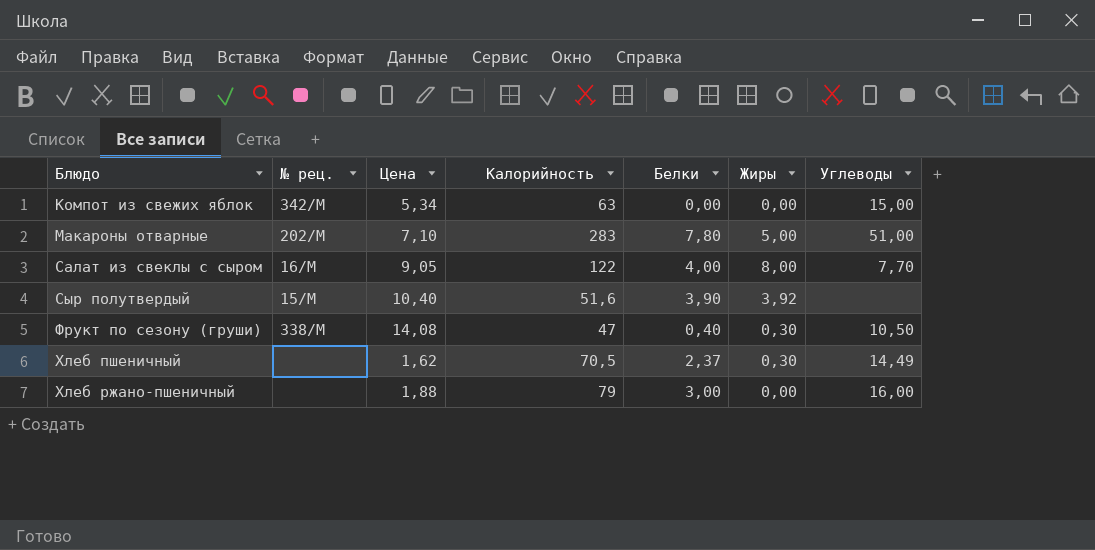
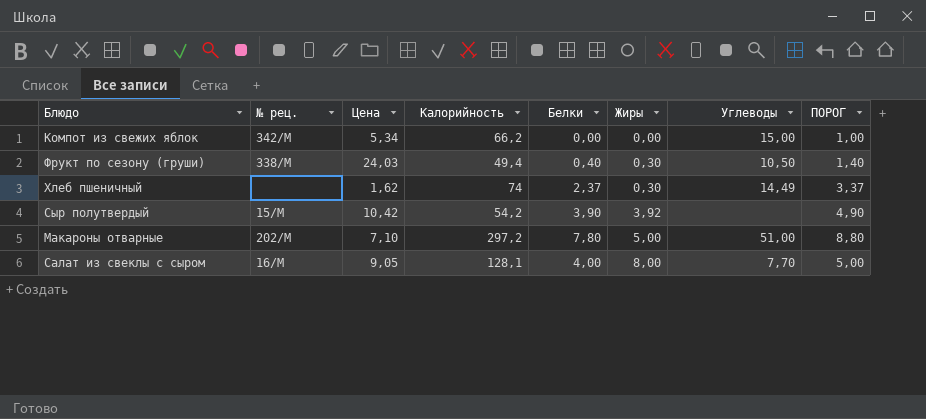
row order: Блюдо ascending -> Жиры ascending
column ПОРОГ | formula: none -> [Белки] + 1
row Хлеб ржано-пшеничный: none | 1,88 | 79 | 3,00 | 0,00 | 16,00 -> none
Компот из свежих яблок | Калорийность: 63 -> 66,2
Фрукт по сезону (груши) | Цена: 14,08 -> 24,03
Фрукт по сезону (груши) | Калорийность: 47 -> 49,4
Хлеб пшеничный | Калорийность: 70,5 -> 74
Сыр полутвердый | Цена: 10,40 -> 10,42
Сыр полутвердый | Калорийность: 51,6 -> 54,2
Макароны отварные | Калорийность: 283 -> 297,2
Салат из свеклы с сыром | Калорийность: 122 -> 128,1

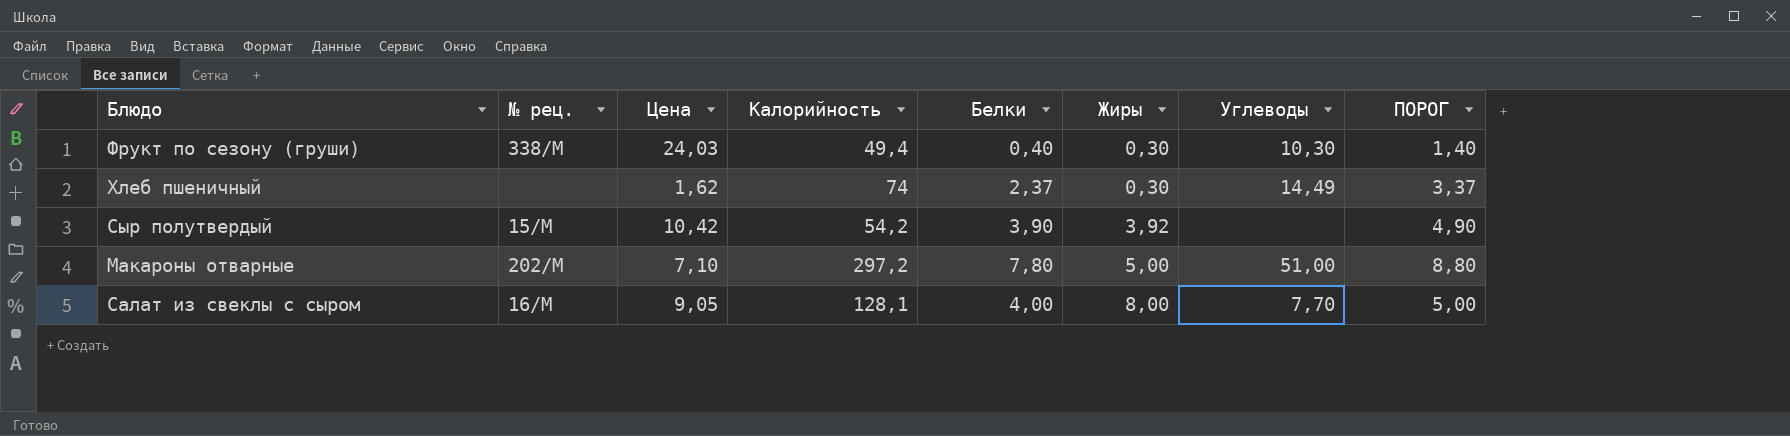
row Компот из свежих яблок: 342/М | 5,34 | 66,2 | 0,00 | 0,00 | 15,00 | 1,00 -> none
Фрукт по сезону (груши) | Углеводы: 10,50 -> 10,30

